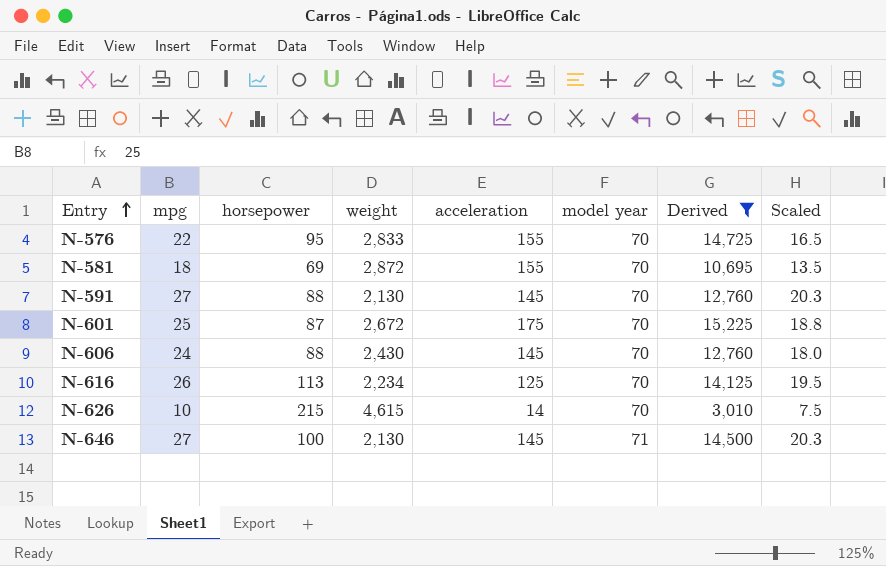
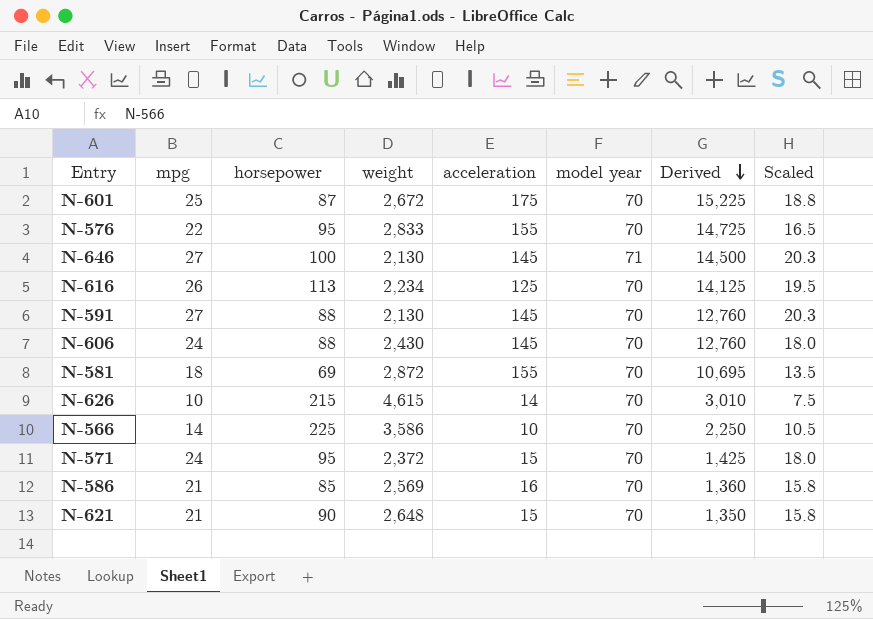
filter: Derived >= 3,010 -> none
row order: Entry ascending -> Derived descending

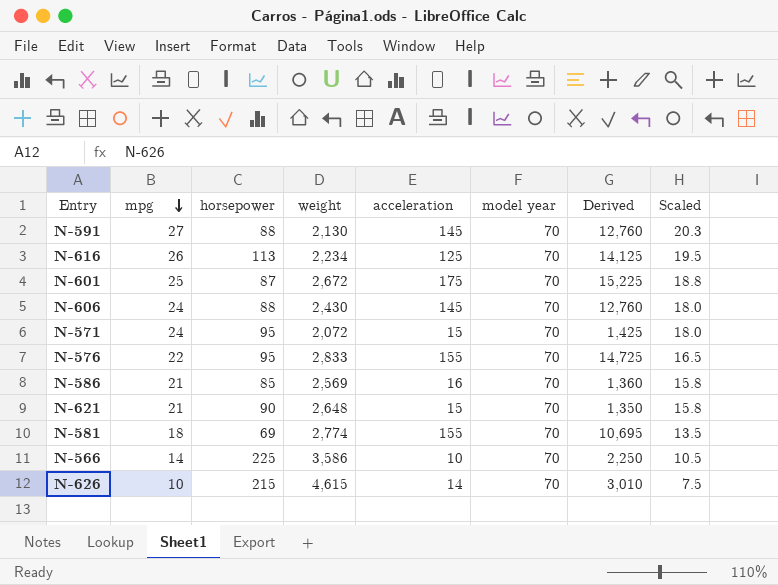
row order: Derived descending -> mpg descending
row N-646: 27 | 100 | 2,130 | 145 | 71 | 14,500 | 20.3 -> none
N-571 | weight: 2,372 -> 2,072
N-581 | weight: 2,872 -> 2,774

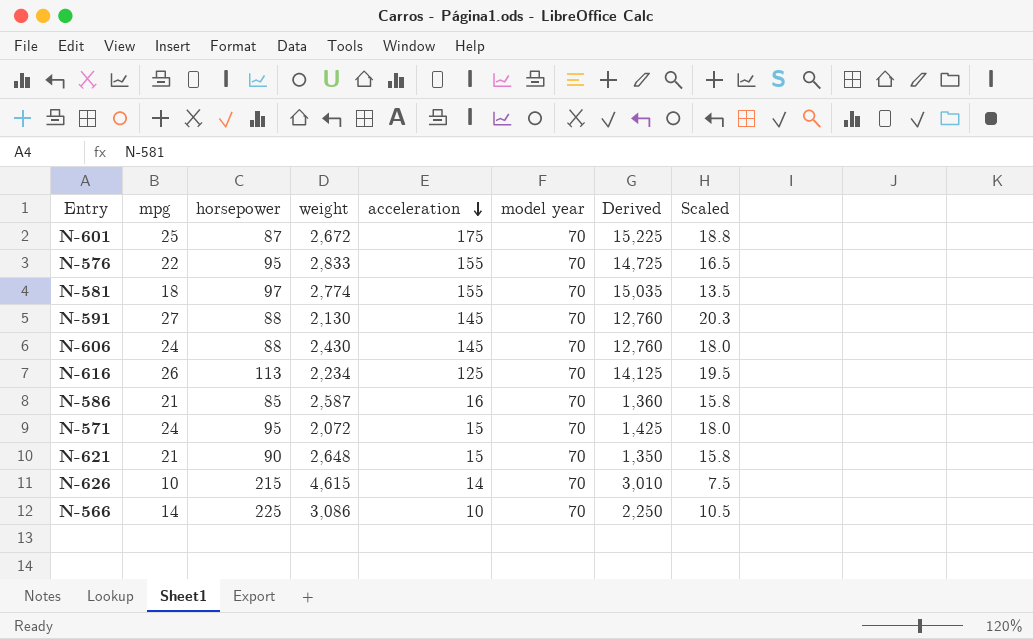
row order: mpg descending -> acceleration descending
N-581 | horsepower: 69 -> 97
N-581 | Derived: 10,695 -> 15,035
N-586 | weight: 2,569 -> 2,587
N-566 | weight: 3,586 -> 3,086

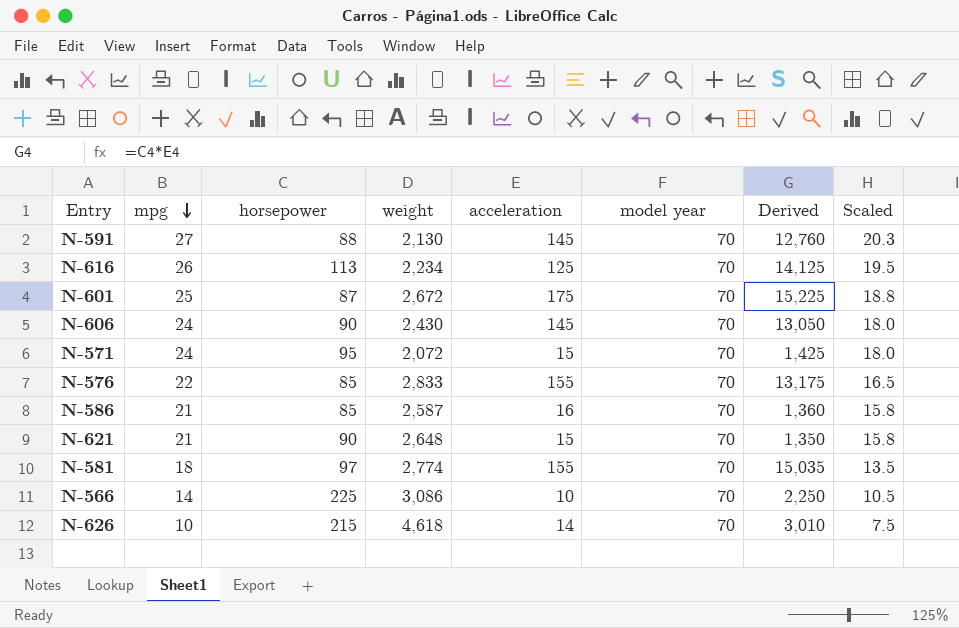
row order: acceleration descending -> mpg descending
N-606 | horsepower: 88 -> 90
N-606 | Derived: 12,760 -> 13,050
N-576 | horsepower: 95 -> 85
N-576 | Derived: 14,725 -> 13,175
N-626 | weight: 4,615 -> 4,618

